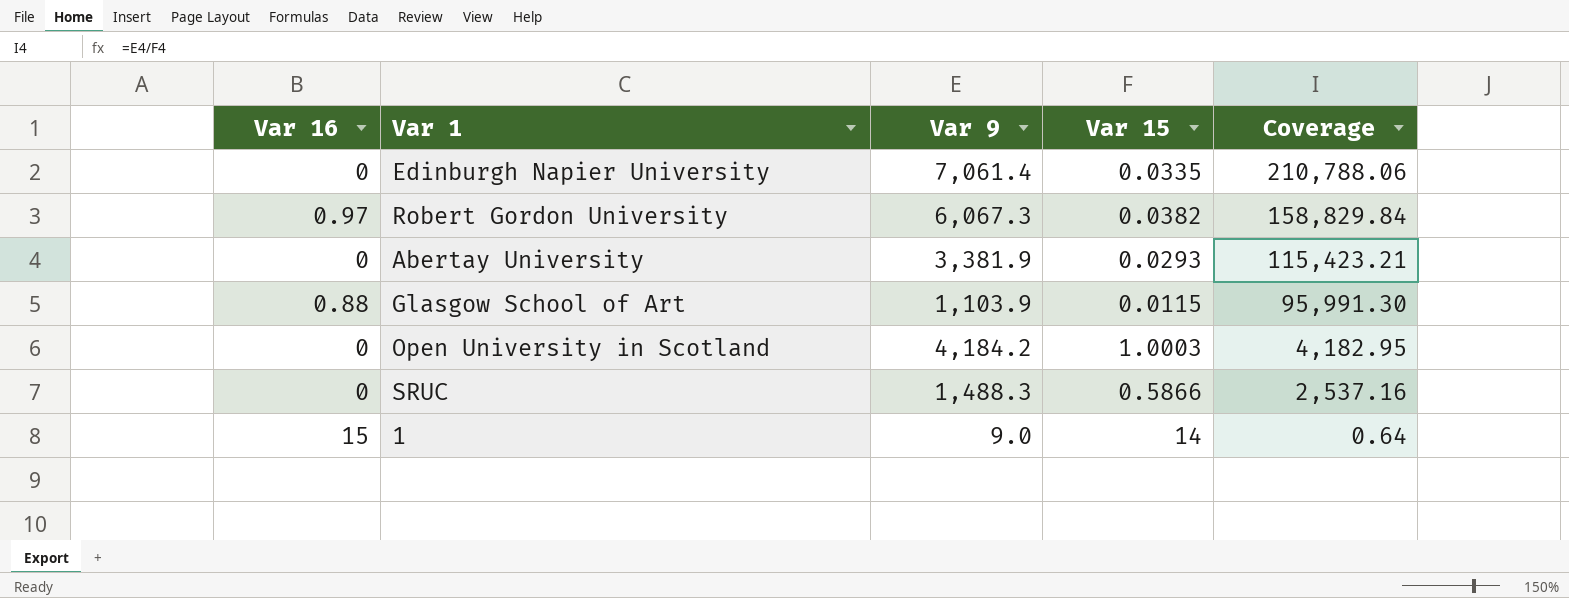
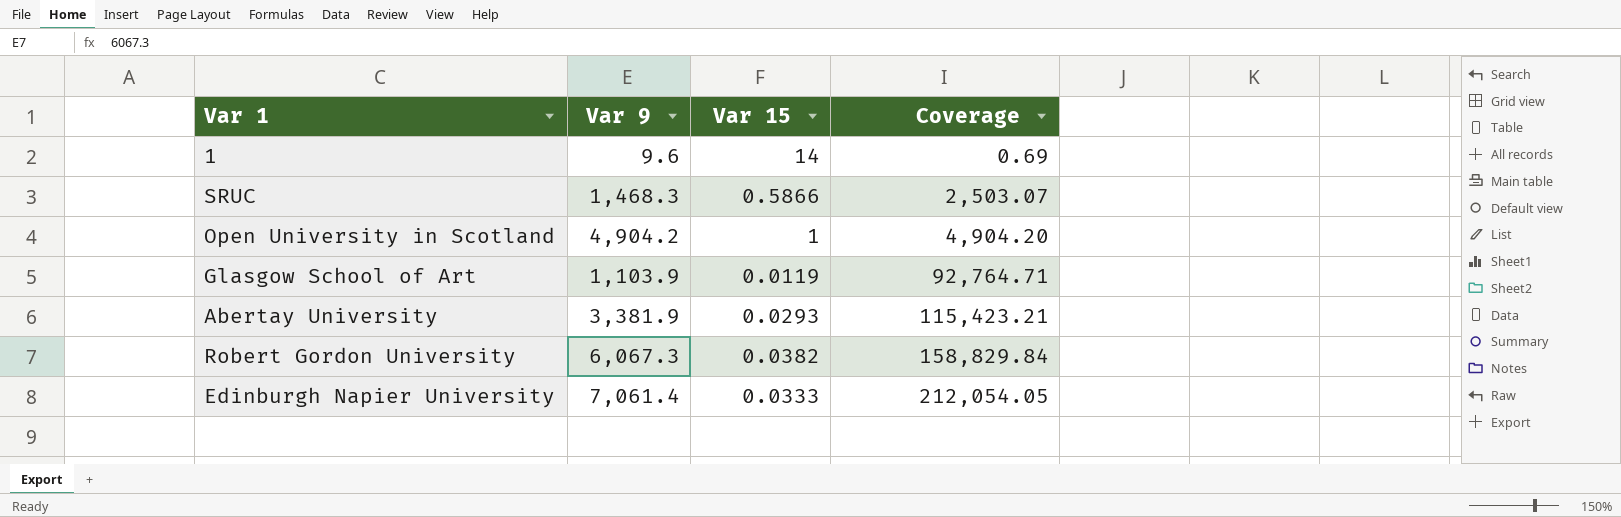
row order: Coverage descending -> Coverage ascending
column Var 16 | position: 1 -> none
1 | Var 9: 9.0 -> 9.6
1 | Coverage: 0.64 -> 0.69
SRUC | Var 9: 1,488.3 -> 1,468.3
SRUC | Coverage: 2,537.16 -> 2,503.07
Open University in Scotland | Var 9: 4,184.2 -> 4,904.2
Open University in Scotland | Var 15: 1.0003 -> 1
Open University in Scotland | Coverage: 4,182.95 -> 4,904.20
Glasgow School of Art | Var 15: 0.0115 -> 0.0119
Glasgow School of Art | Coverage: 95,991.30 -> 92,764.71
Edinburgh Napier University | Var 15: 0.0335 -> 0.0333
Edinburgh Napier University | Coverage: 210,788.06 -> 212,054.05

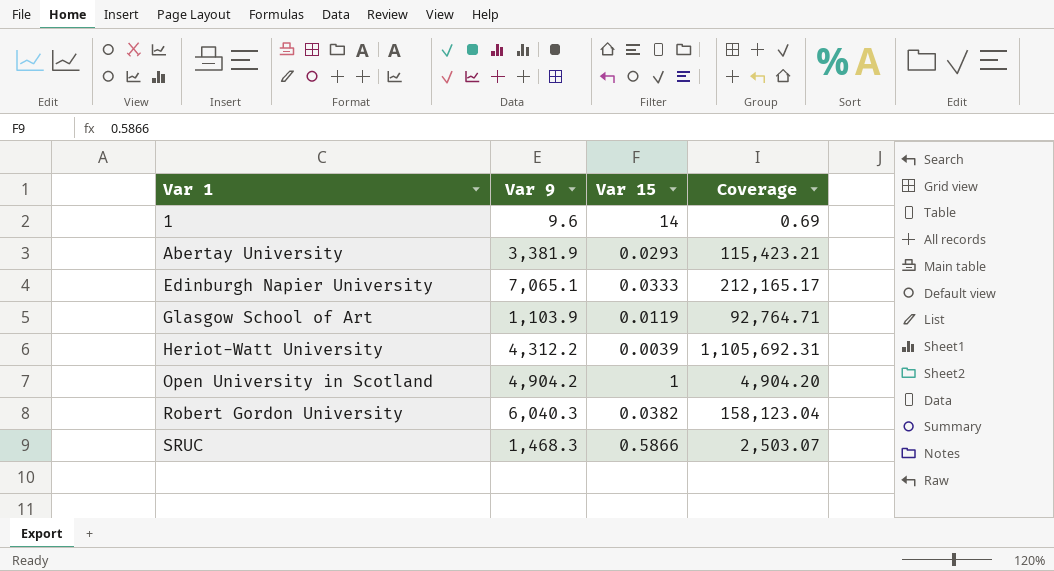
row order: Coverage ascending -> Var 1 ascending
Edinburgh Napier University | Var 9: 7,061.4 -> 7,065.1
Edinburgh Napier University | Coverage: 212,054.05 -> 212,165.17
row Heriot-Watt University: none -> 4,312.2 | 0.0039 | 1,105,692.31
Robert Gordon University | Var 9: 6,067.3 -> 6,040.3
Robert Gordon University | Coverage: 158,829.84 -> 158,123.04

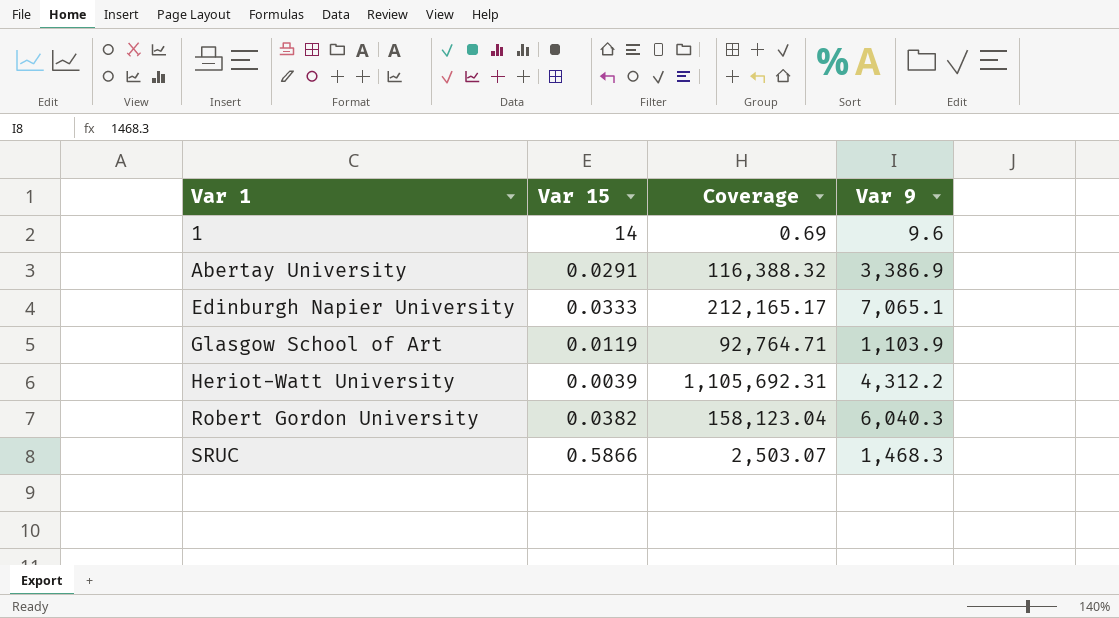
column Var 9 | position: 2 -> 4
row Open University in Scotland: 4,904.2 | 1 | 4,904.20 -> none
Abertay University | Var 15: 0.0293 -> 0.0291
Abertay University | Coverage: 115,423.21 -> 116,388.32
Abertay University | Var 9: 3,381.9 -> 3,386.9

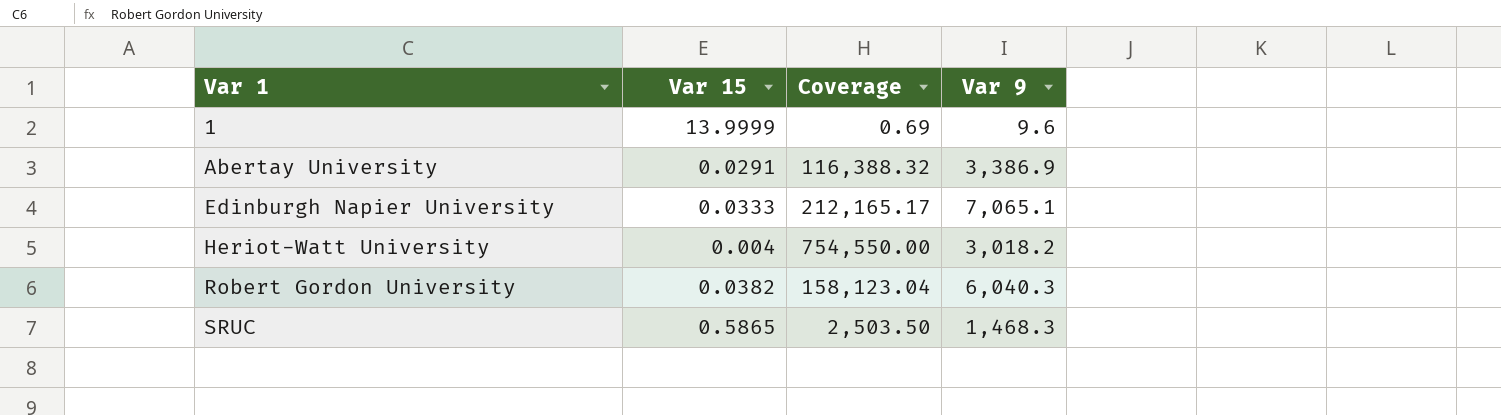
row Glasgow School of Art: 0.0119 | 92,764.71 | 1,103.9 -> none
1 | Var 15: 14 -> 13.9999
Heriot-Watt University | Var 15: 0.0039 -> 0.004
Heriot-Watt University | Coverage: 1,105,692.31 -> 754,550.00
Heriot-Watt University | Var 9: 4,312.2 -> 3,018.2
SRUC | Var 15: 0.5866 -> 0.5865
SRUC | Coverage: 2,503.07 -> 2,503.50

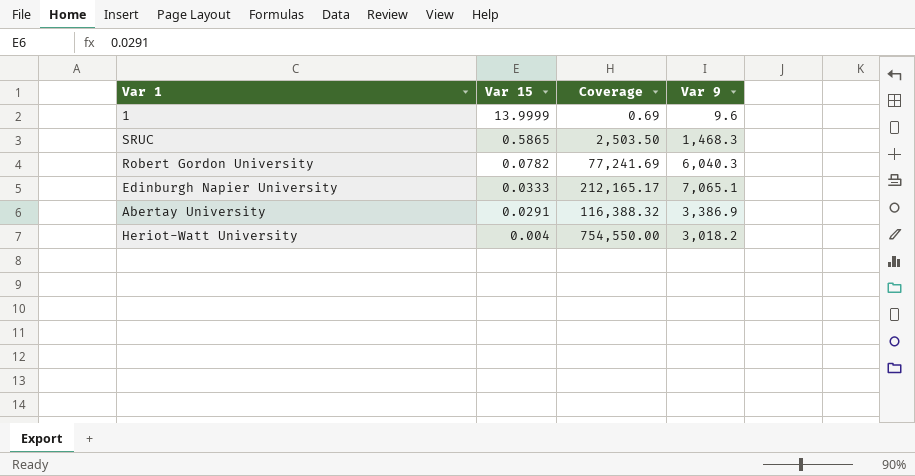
row order: Var 1 ascending -> Var 15 descending
Robert Gordon University | Var 15: 0.0382 -> 0.0782
Robert Gordon University | Coverage: 158,123.04 -> 77,241.69

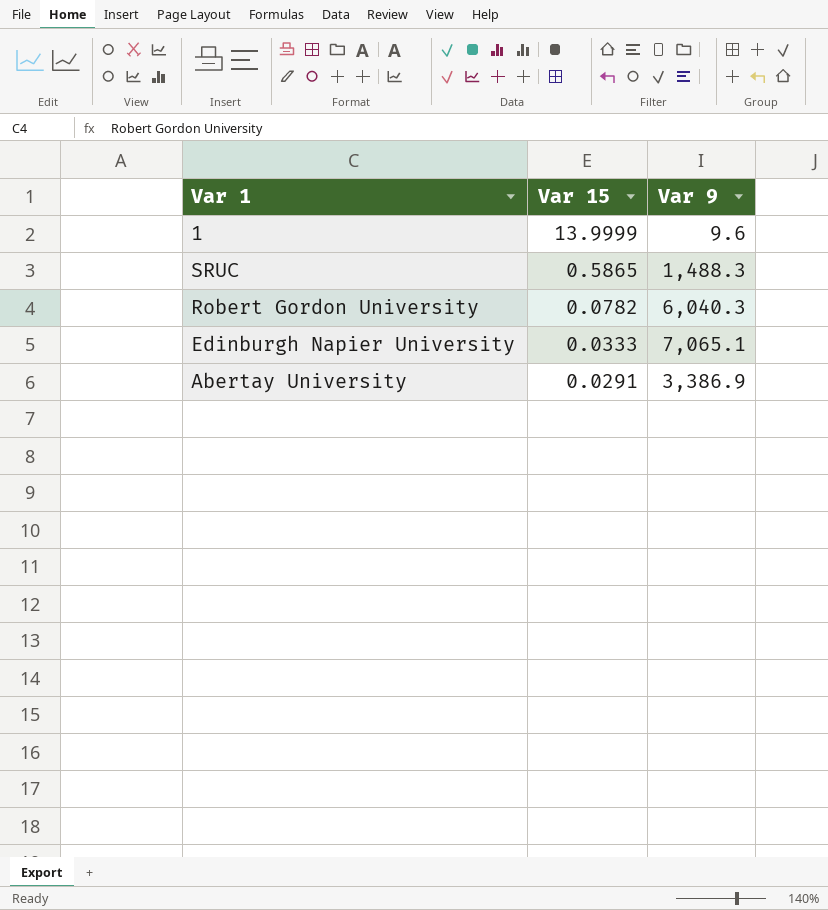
column Coverage | formula: [Var 9] / [Var 15] -> none
row Heriot-Watt University: 0.004 | 754,550.00 | 3,018.2 -> none
SRUC | Var 9: 1,468.3 -> 1,488.3

